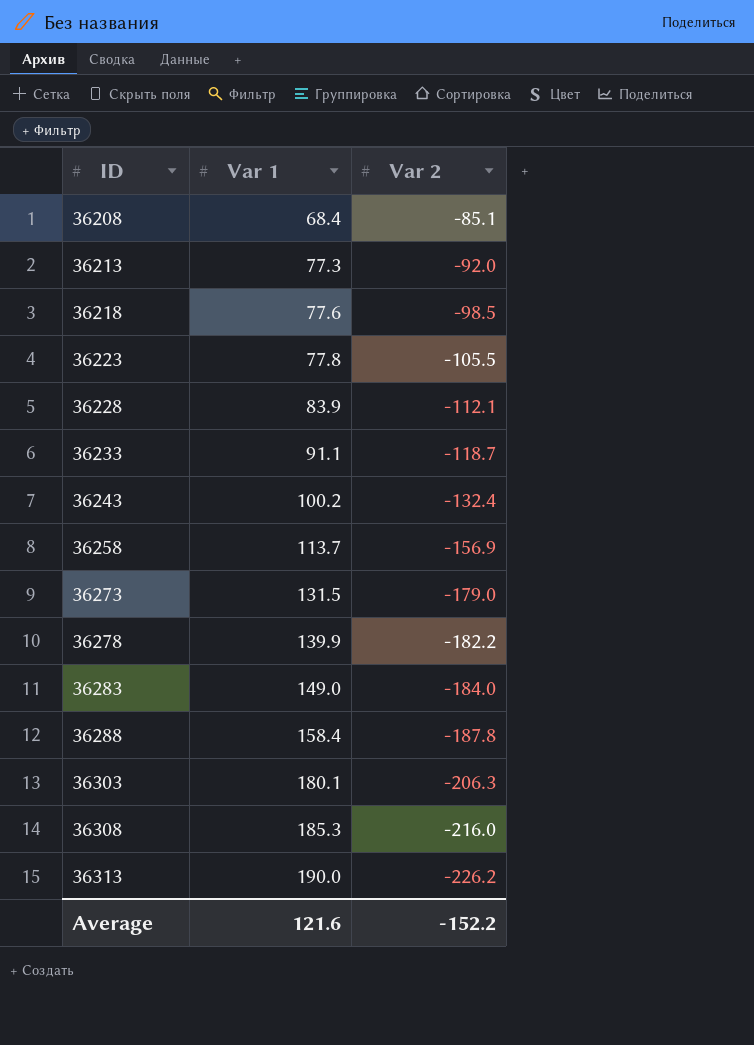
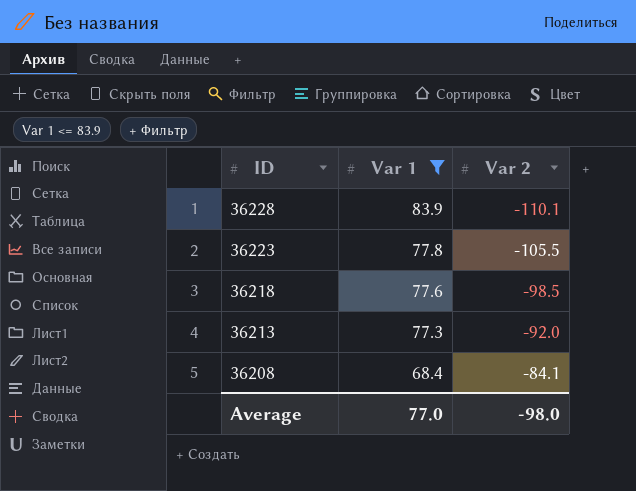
filter: none -> Var 1 <= 83.9
row order: ID ascending -> ID descending
36228 | Var 2: -112.1 -> -110.1
36208 | Var 2: -85.1 -> -84.1
Average | Var 1: 121.6 -> 77.0
Average | Var 2: -152.2 -> -98.0

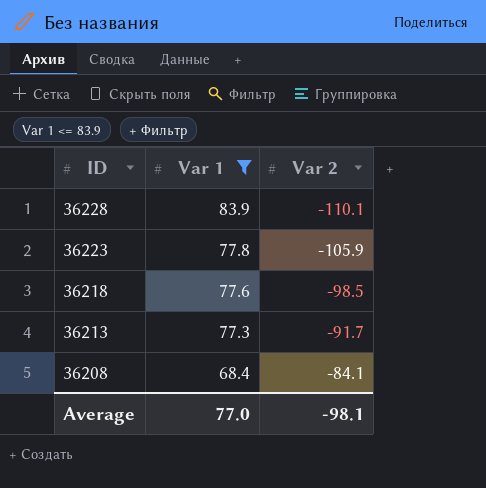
36223 | Var 2: -105.5 -> -105.9
36213 | Var 2: -92.0 -> -91.7
Average | Var 2: -98.0 -> -98.1

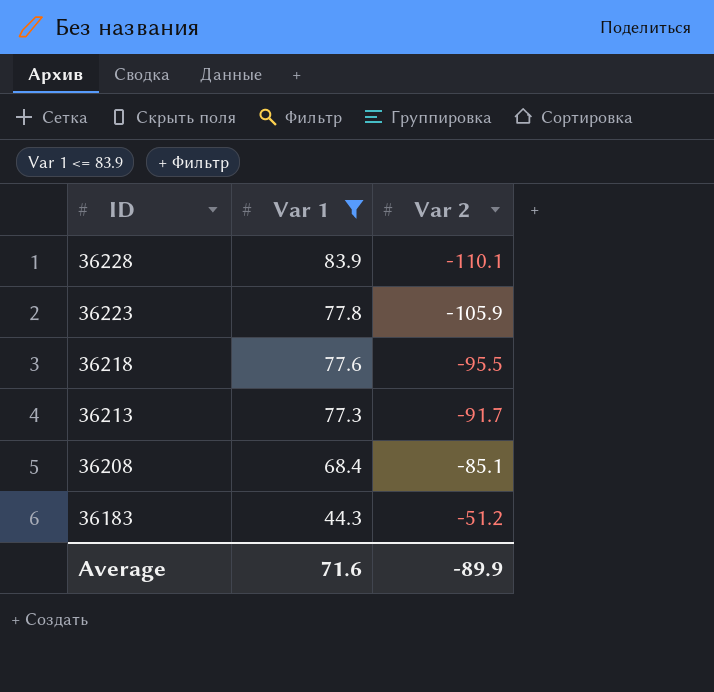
36218 | Var 2: -98.5 -> -95.5
36208 | Var 2: -84.1 -> -85.1
row 36183: none -> 44.3 | -51.2
Average | Var 1: 77.0 -> 71.6
Average | Var 2: -98.1 -> -89.9

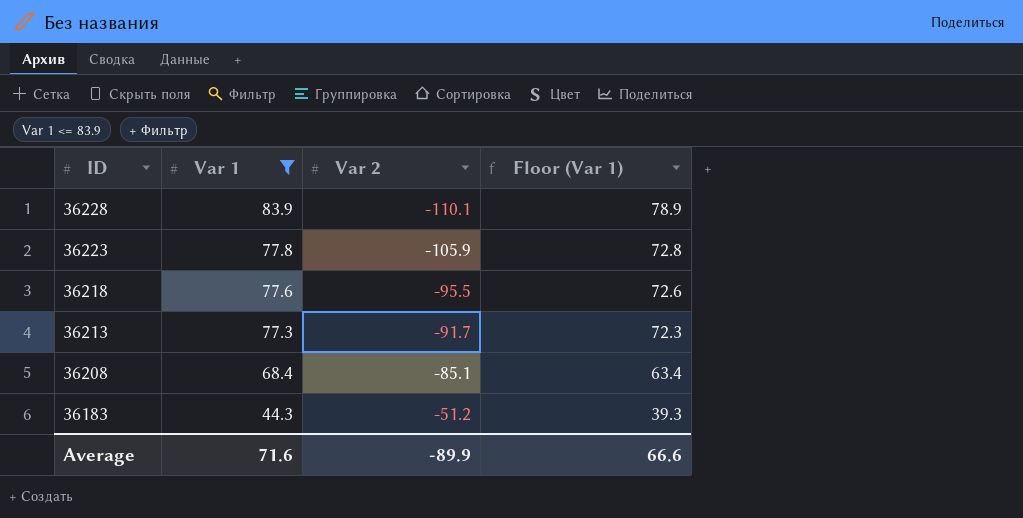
column Floor (Var 1) | formula: none -> [Var 1] - 5

